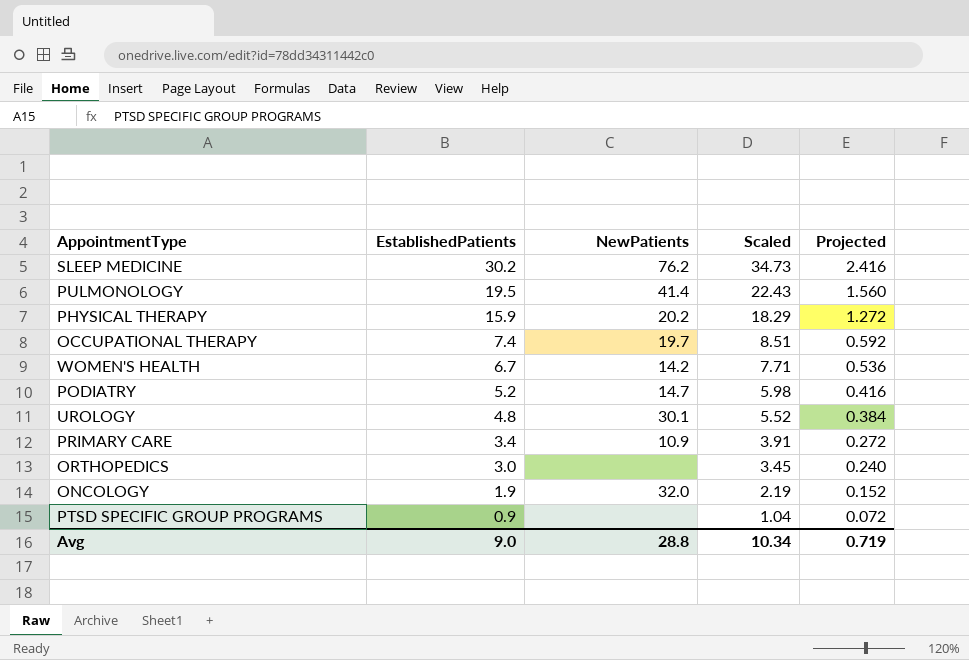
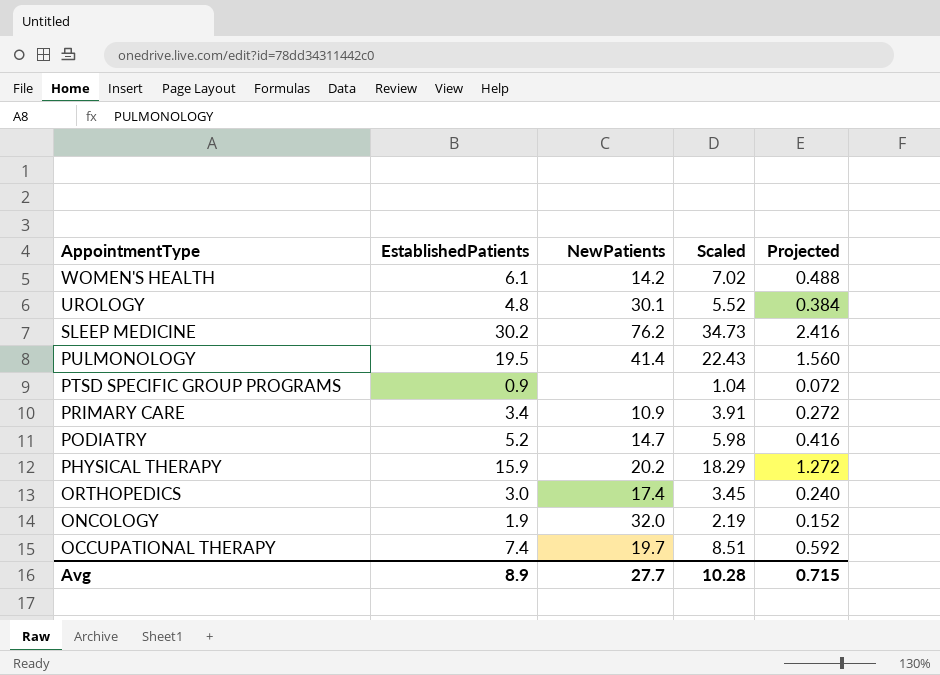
row order: EstablishedPatients descending -> AppointmentType descending
WOMEN'S HEALTH | EstablishedPatients: 6.7 -> 6.1
WOMEN'S HEALTH | Scaled: 7.71 -> 7.02
WOMEN'S HEALTH | Projected: 0.536 -> 0.488
ORTHOPEDICS | NewPatients: none -> 17.4
Avg | EstablishedPatients: 9.0 -> 8.9
Avg | NewPatients: 28.8 -> 27.7
Avg | Scaled: 10.34 -> 10.28
Avg | Projected: 0.719 -> 0.715

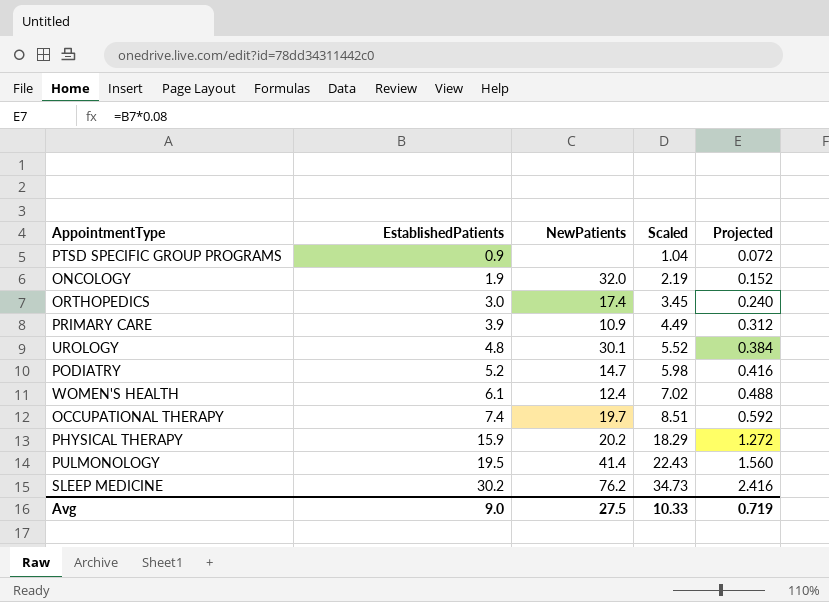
row order: AppointmentType descending -> EstablishedPatients ascending
PRIMARY CARE | EstablishedPatients: 3.4 -> 3.9
PRIMARY CARE | Scaled: 3.91 -> 4.49
PRIMARY CARE | Projected: 0.272 -> 0.312
WOMEN'S HEALTH | NewPatients: 14.2 -> 12.4
Avg | EstablishedPatients: 8.9 -> 9.0
Avg | NewPatients: 27.7 -> 27.5
Avg | Scaled: 10.28 -> 10.33
Avg | Projected: 0.715 -> 0.719

